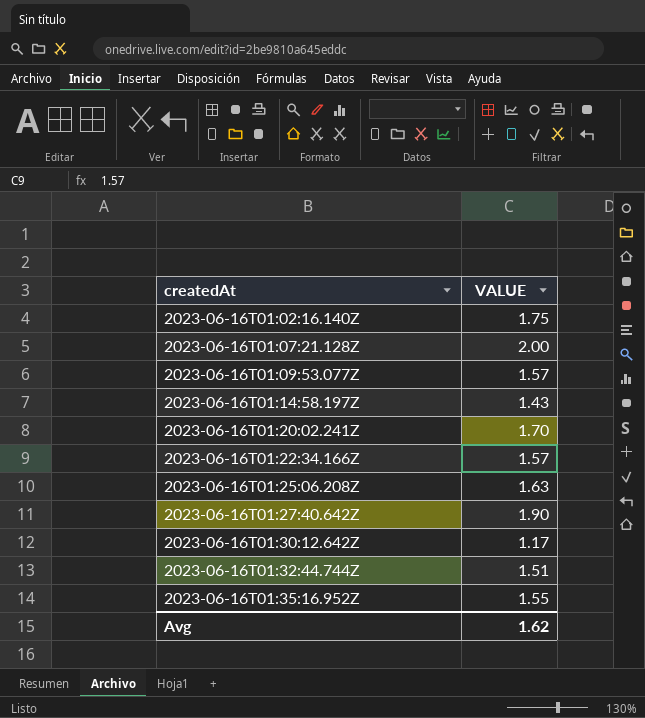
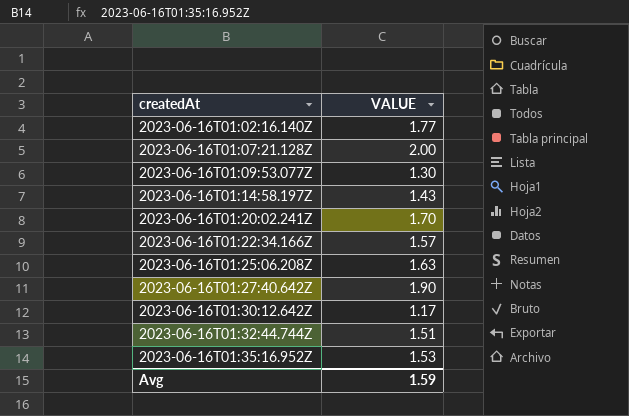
2023-06-16T01:02:16.140Z | VALUE: 1.75 -> 1.77
2023-06-16T01:09:53.077Z | VALUE: 1.57 -> 1.30
2023-06-16T01:35:16.952Z | VALUE: 1.55 -> 1.53
Avg | VALUE: 1.62 -> 1.59

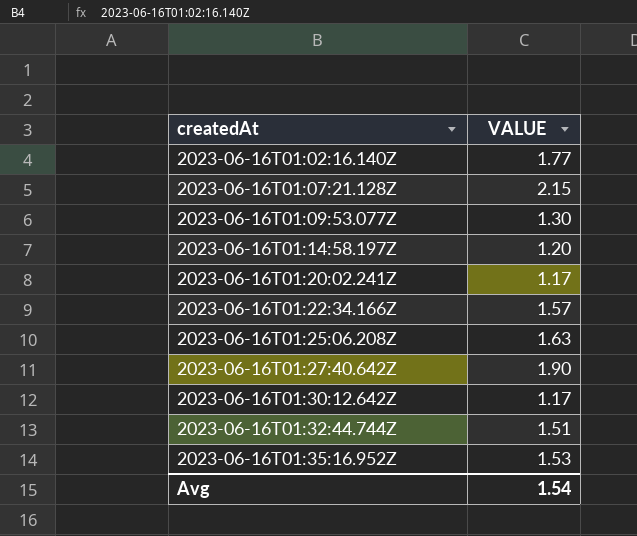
2023-06-16T01:07:21.128Z | VALUE: 2.00 -> 2.15
2023-06-16T01:14:58.197Z | VALUE: 1.43 -> 1.20
2023-06-16T01:20:02.241Z | VALUE: 1.70 -> 1.17
Avg | VALUE: 1.59 -> 1.54

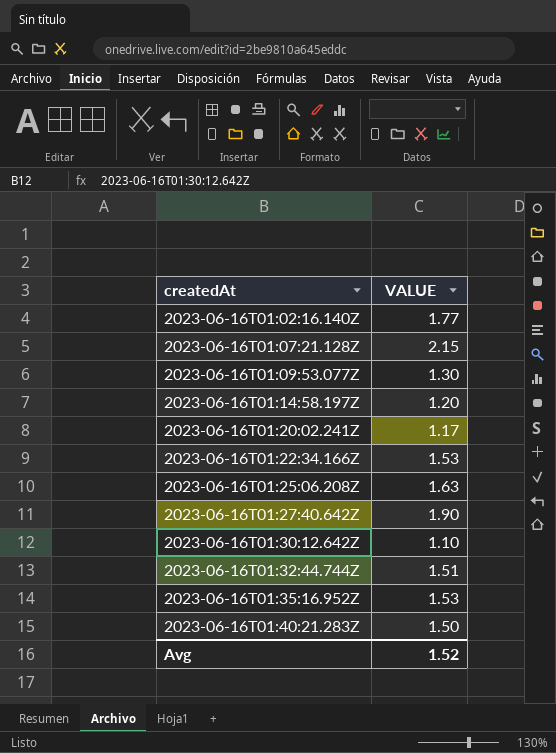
2023-06-16T01:22:34.166Z | VALUE: 1.57 -> 1.53
2023-06-16T01:30:12.642Z | VALUE: 1.17 -> 1.10
row 2023-06-16T01:40:21.283Z: none -> 1.50
Avg | VALUE: 1.54 -> 1.52

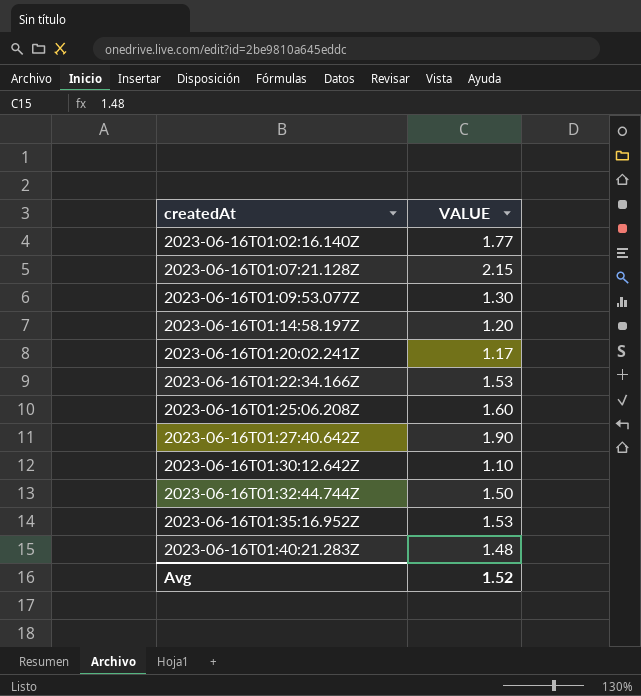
2023-06-16T01:25:06.208Z | VALUE: 1.63 -> 1.60
2023-06-16T01:32:44.744Z | VALUE: 1.51 -> 1.50
2023-06-16T01:40:21.283Z | VALUE: 1.50 -> 1.48

